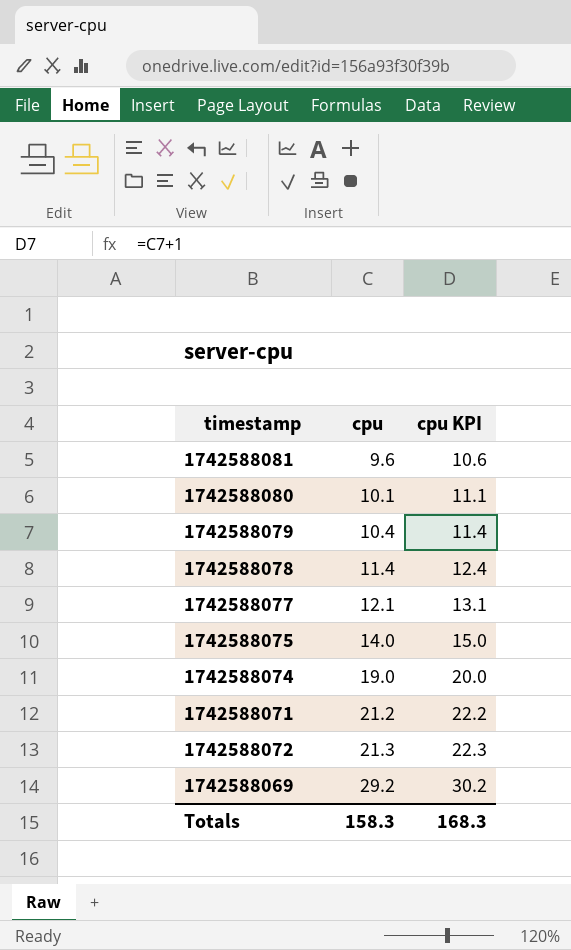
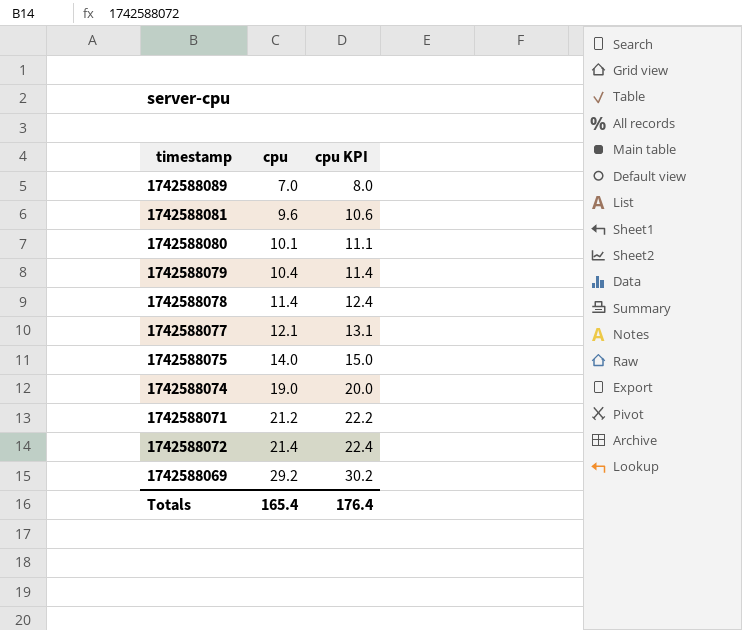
row 1742588089: none -> 7.0 | 8.0
1742588072 | cpu: 21.3 -> 21.4
1742588072 | cpu KPI: 22.3 -> 22.4
Totals | cpu: 158.3 -> 165.4
Totals | cpu KPI: 168.3 -> 176.4

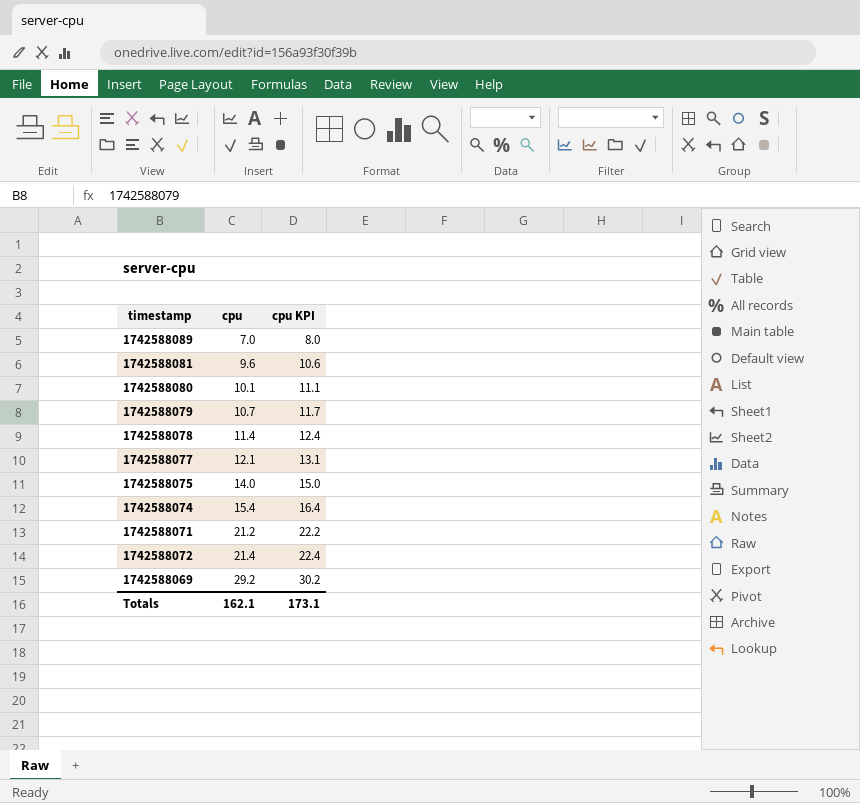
1742588079 | cpu: 10.4 -> 10.7
1742588079 | cpu KPI: 11.4 -> 11.7
1742588074 | cpu: 19.0 -> 15.4
1742588074 | cpu KPI: 20.0 -> 16.4
Totals | cpu: 165.4 -> 162.1
Totals | cpu KPI: 176.4 -> 173.1

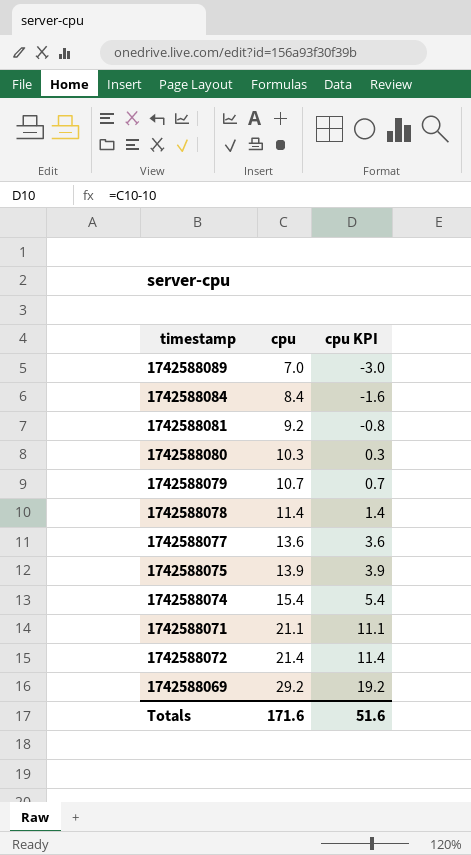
column cpu KPI | formula: [cpu] + 1 -> [cpu] - 10
row 1742588084: none -> 8.4 | -1.6
1742588081 | cpu: 9.6 -> 9.2
1742588080 | cpu: 10.1 -> 10.3
1742588077 | cpu: 12.1 -> 13.6
1742588075 | cpu: 14.0 -> 13.9
1742588071 | cpu: 21.2 -> 21.1
Totals | cpu: 162.1 -> 171.6
Totals | cpu KPI: 173.1 -> 51.6

